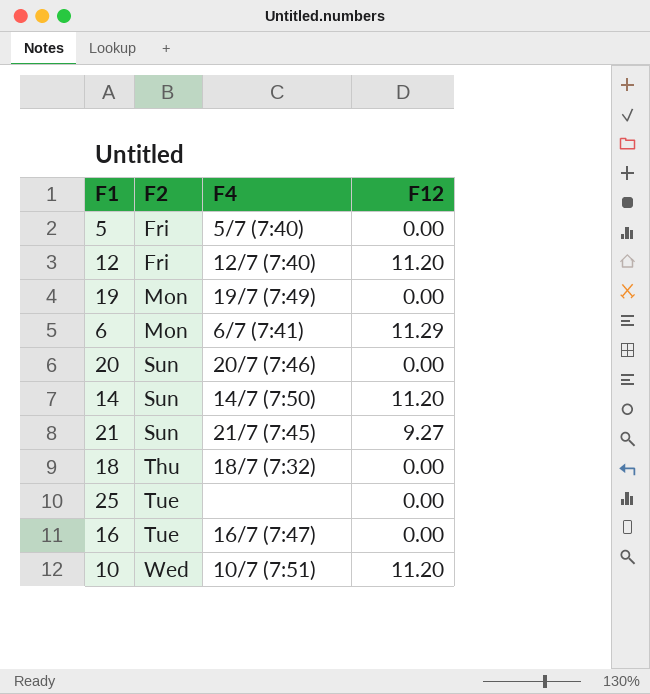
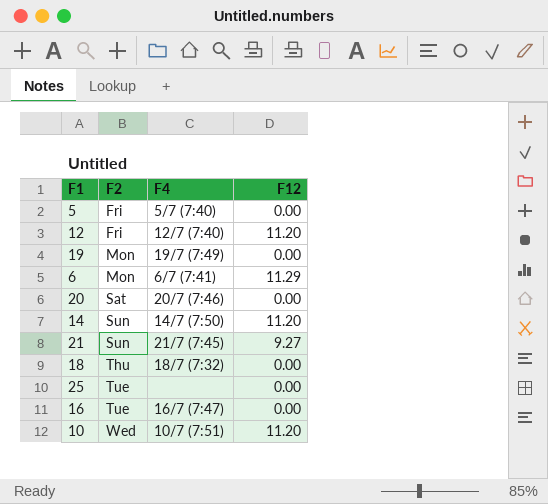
20 | F2: Sun -> Sat

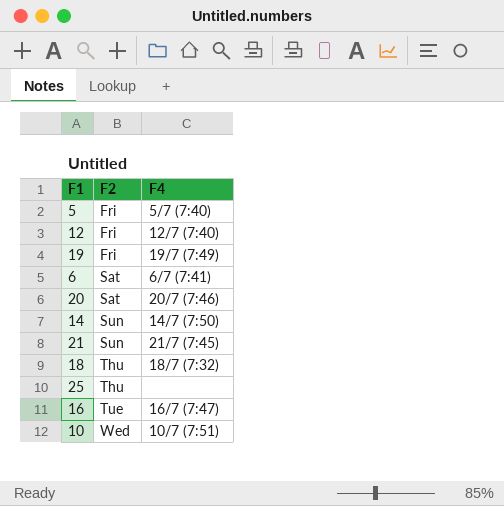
column F12 | position: 4 -> none
19 | F2: Mon -> Fri
6 | F2: Mon -> Sat
25 | F2: Tue -> Thu

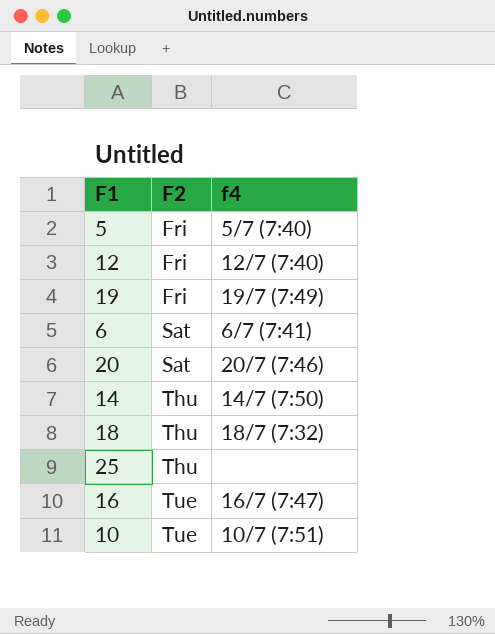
column name: F4 -> f4
row 21: Sun | 21/7 (7:45) -> none
14 | F2: Sun -> Thu
10 | F2: Wed -> Tue

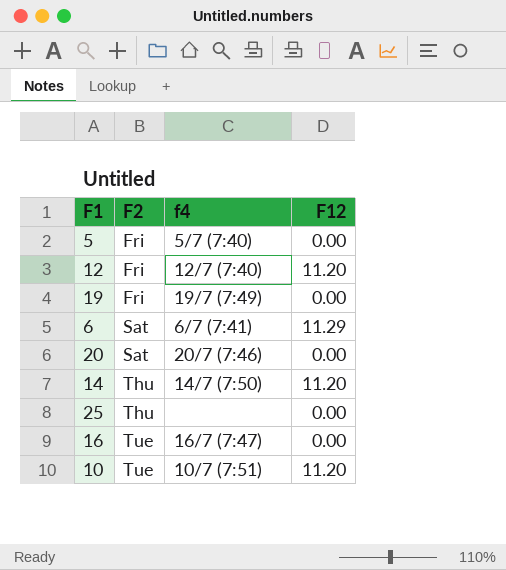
column F12 | position: none -> 4
row 18: Thu | 18/7 (7:32) -> none

